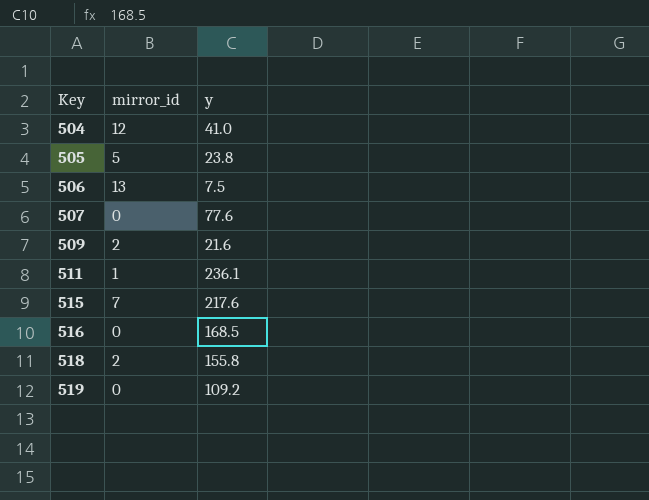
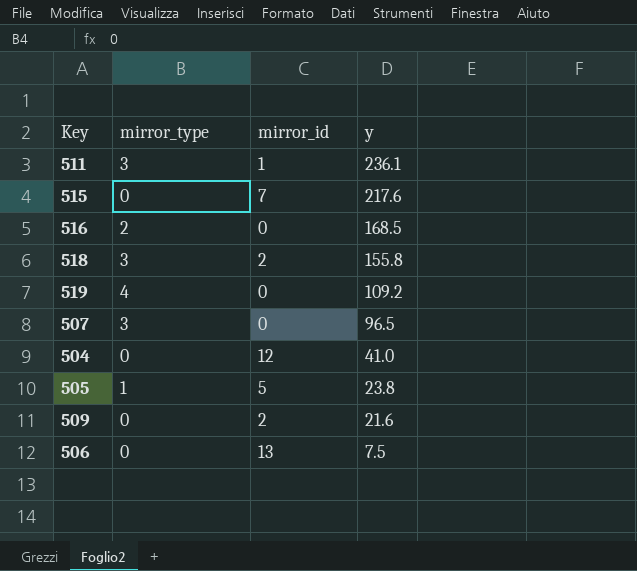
row order: Key ascending -> y descending
column mirror_type | position: none -> 2
507 | y: 77.6 -> 96.5

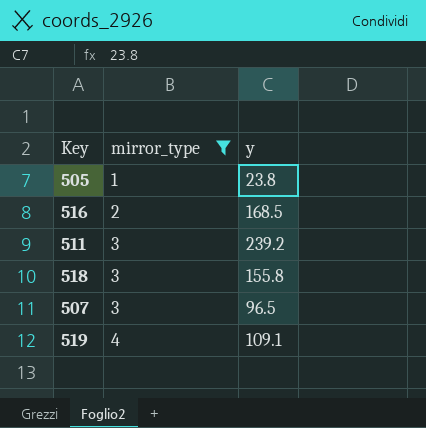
filter: none -> mirror_type != 0
row order: y descending -> mirror_type ascending
column mirror_id | position: 3 -> none
511 | y: 236.1 -> 239.2
519 | y: 109.2 -> 109.1

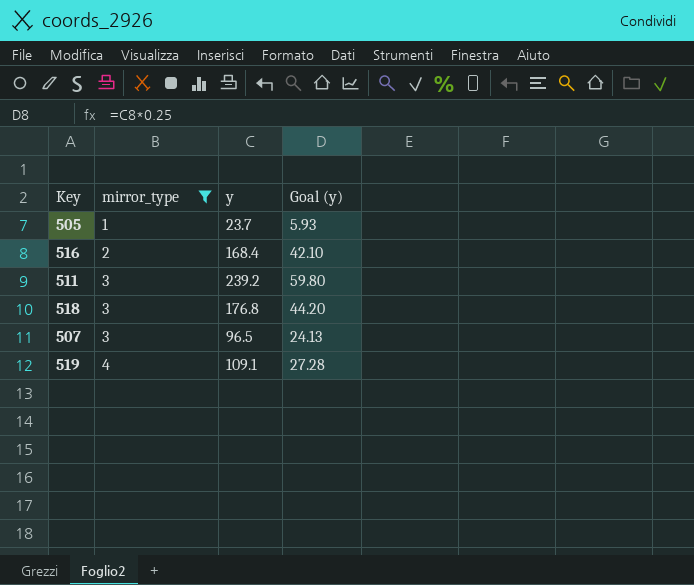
column Goal (y) | formula: none -> [y] * 0.25
505 | y: 23.8 -> 23.7
516 | y: 168.5 -> 168.4
518 | y: 155.8 -> 176.8

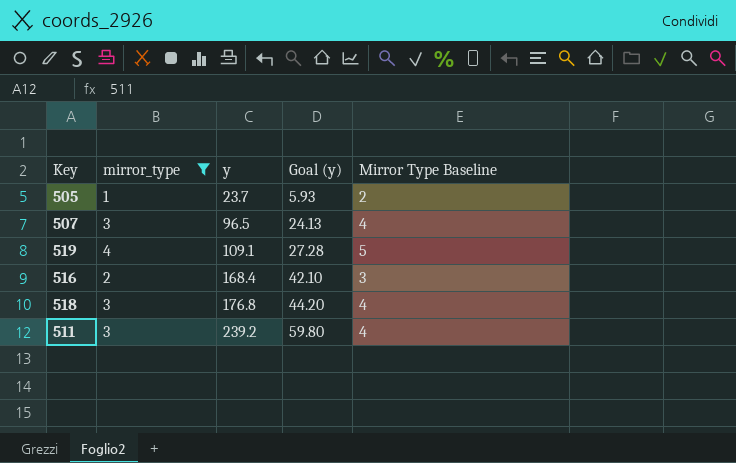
row order: mirror_type ascending -> y ascending
column Mirror Type Baseline | formula: none -> [mirror_type] + 1

